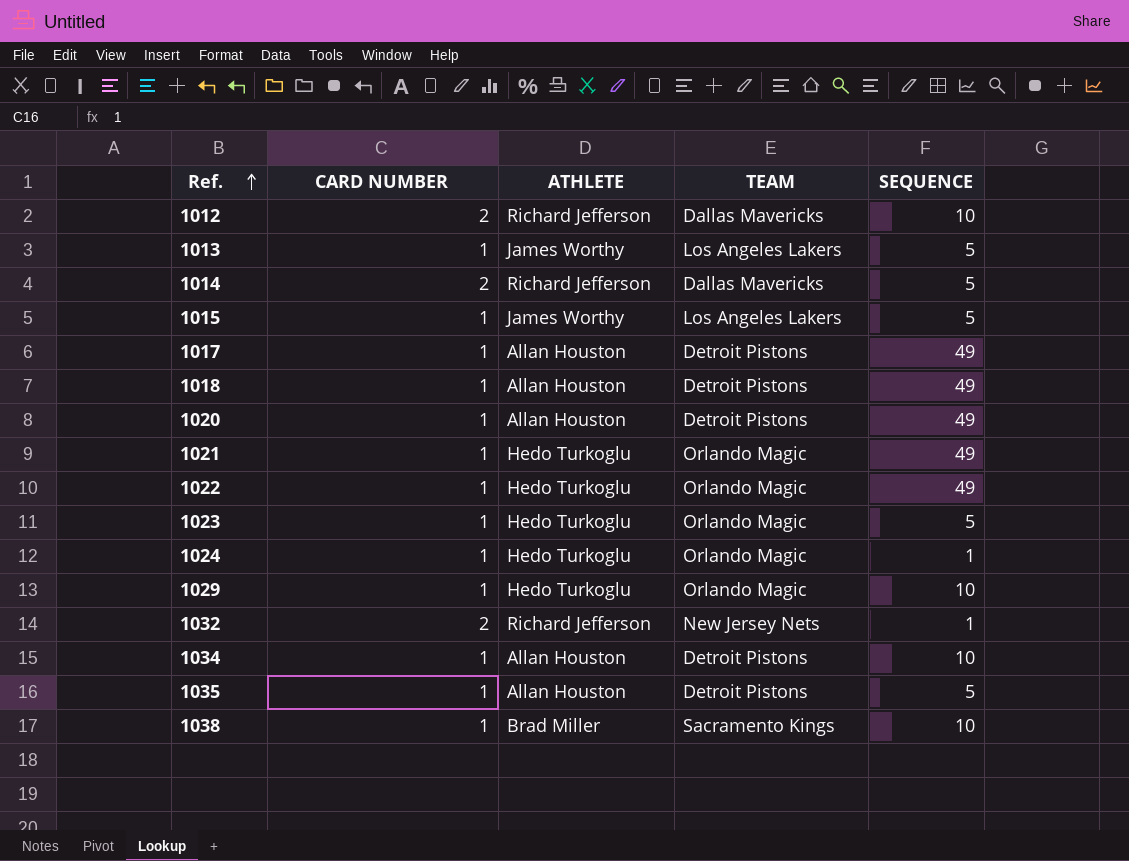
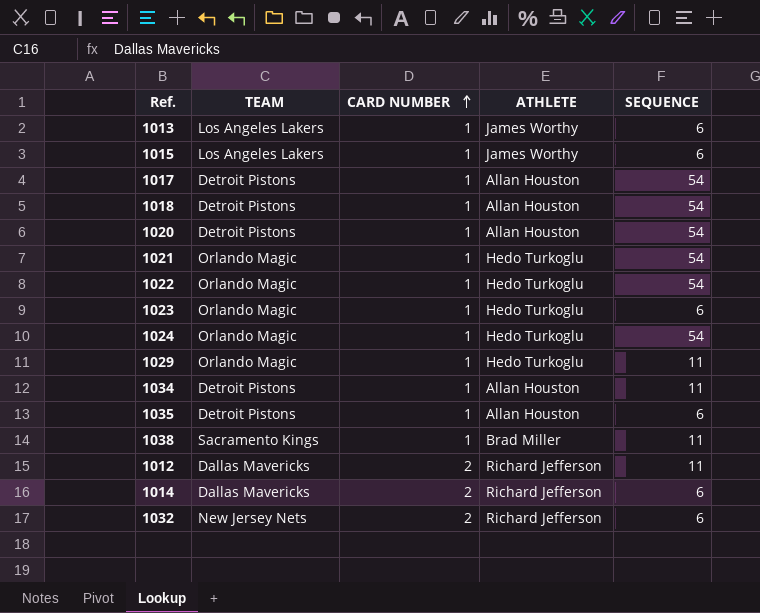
row order: Ref. ascending -> CARD NUMBER ascending
column TEAM | position: 4 -> 2
1013 | SEQUENCE: 5 -> 6
1015 | SEQUENCE: 5 -> 6
1017 | SEQUENCE: 49 -> 54
1018 | SEQUENCE: 49 -> 54
1020 | SEQUENCE: 49 -> 54
1021 | SEQUENCE: 49 -> 54
1022 | SEQUENCE: 49 -> 54
1023 | SEQUENCE: 5 -> 6
1024 | SEQUENCE: 1 -> 54
1029 | SEQUENCE: 10 -> 11
1034 | SEQUENCE: 10 -> 11
1035 | SEQUENCE: 5 -> 6
1038 | SEQUENCE: 10 -> 11
1012 | SEQUENCE: 10 -> 11
1014 | SEQUENCE: 5 -> 6
1032 | SEQUENCE: 1 -> 6

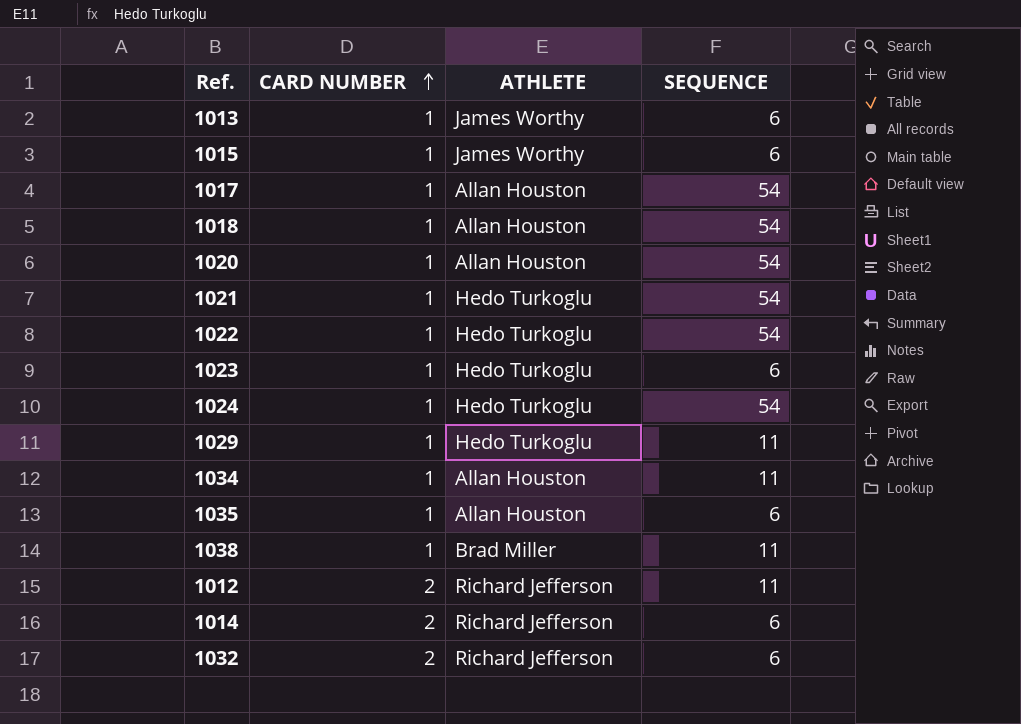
column TEAM | position: 2 -> none

